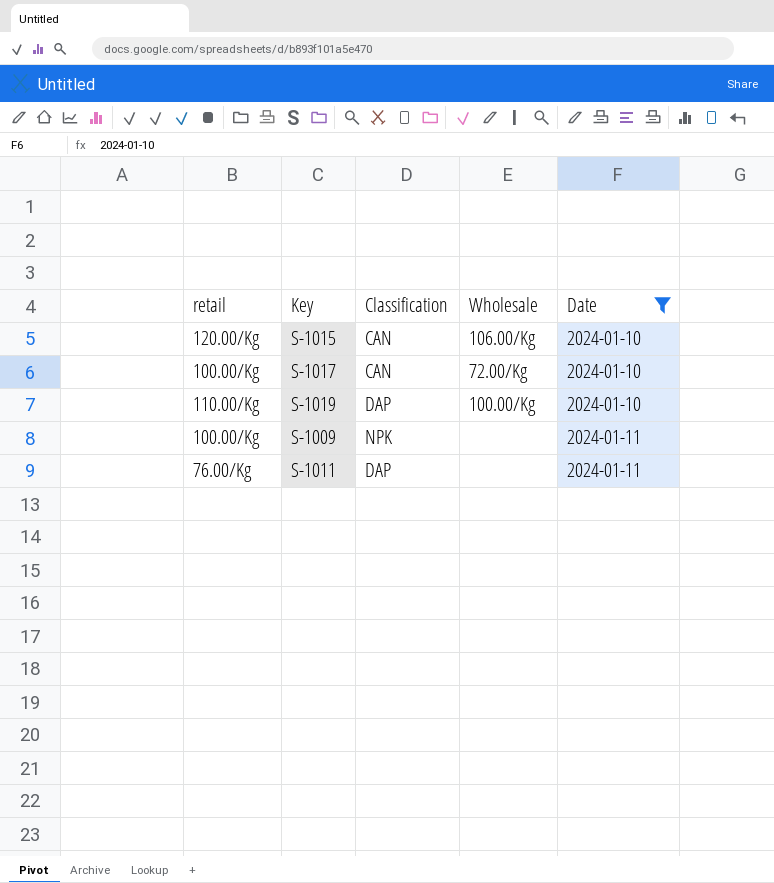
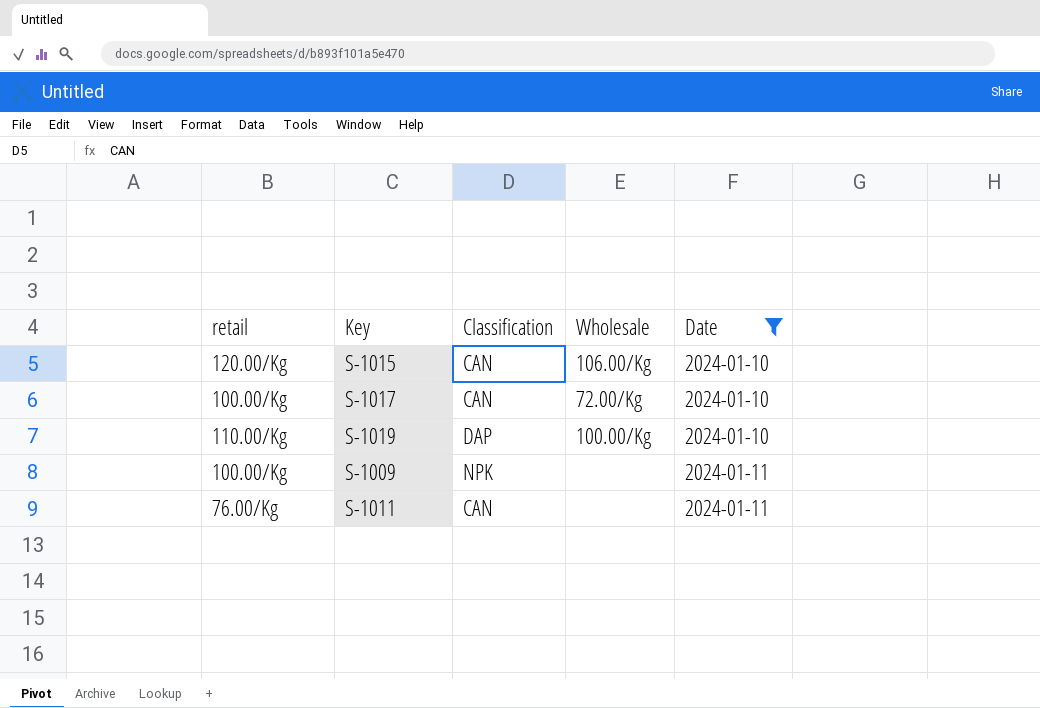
S-1011 | Classification: DAP -> CAN

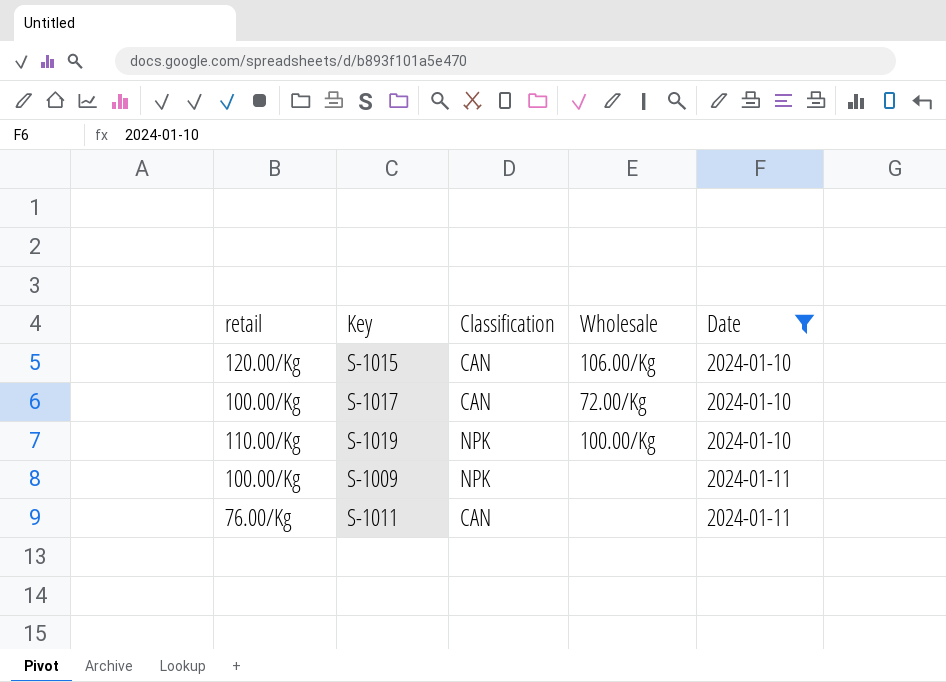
S-1019 | Classification: DAP -> NPK

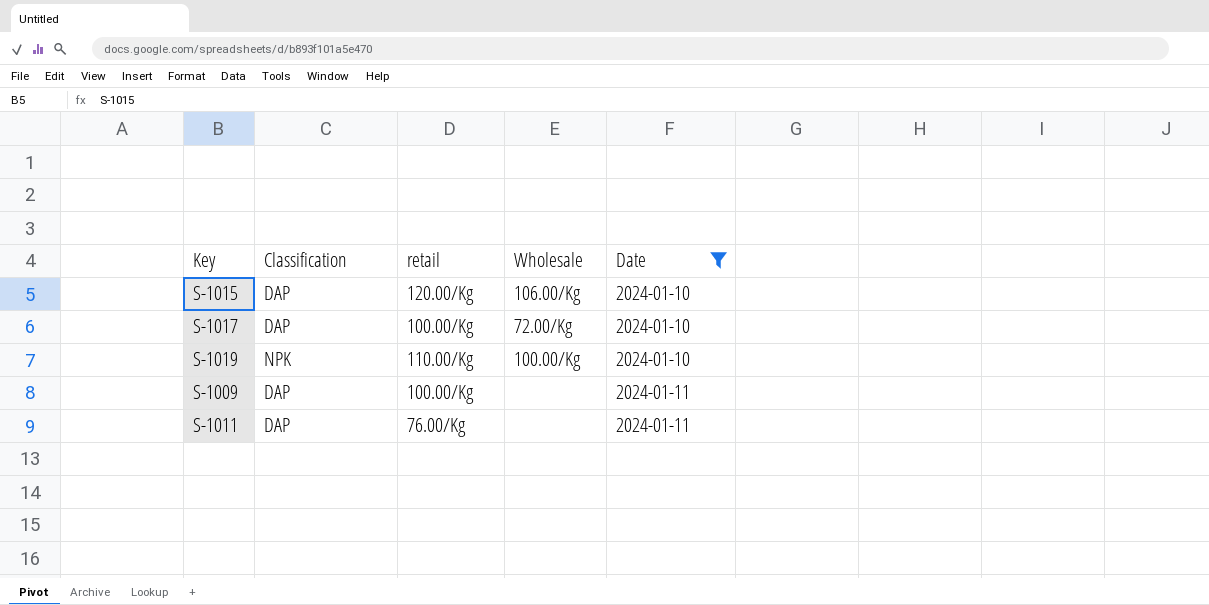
column retail | position: 1 -> 3
S-1015 | Classification: CAN -> DAP
S-1017 | Classification: CAN -> DAP
S-1009 | Classification: NPK -> DAP
S-1011 | Classification: CAN -> DAP

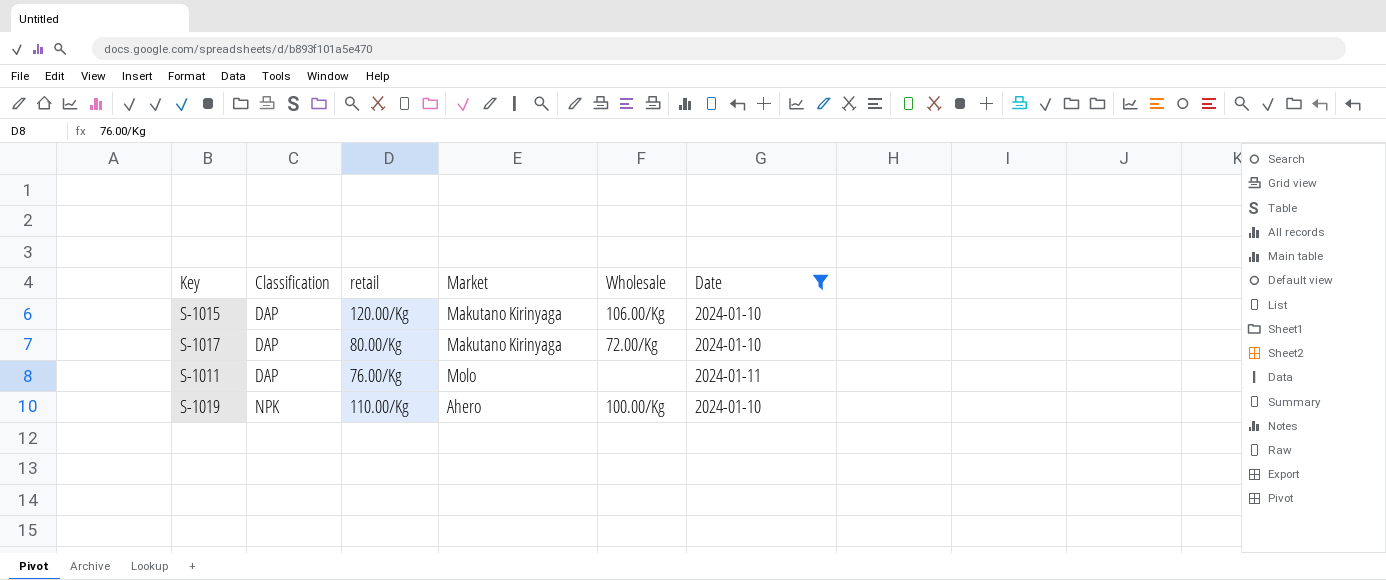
row order: Date ascending -> Classification ascending
column Market | position: none -> 4
row S-1009: DAP | 100.00/Kg | none | 2024-01-11 -> none
S-1017 | retail: 100.00/Kg -> 80.00/Kg

